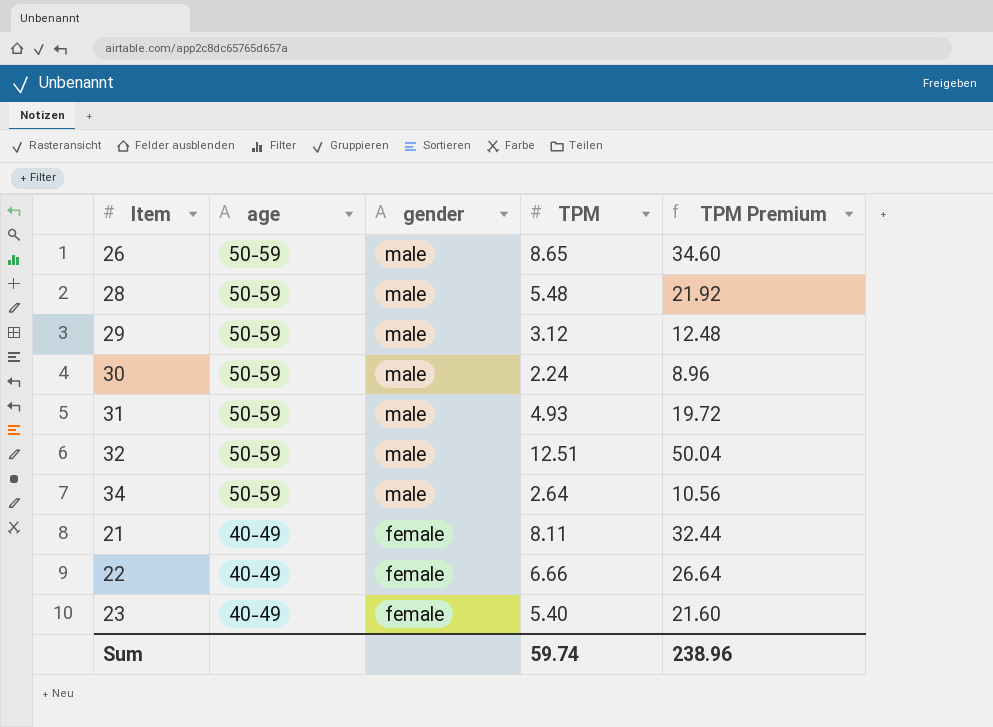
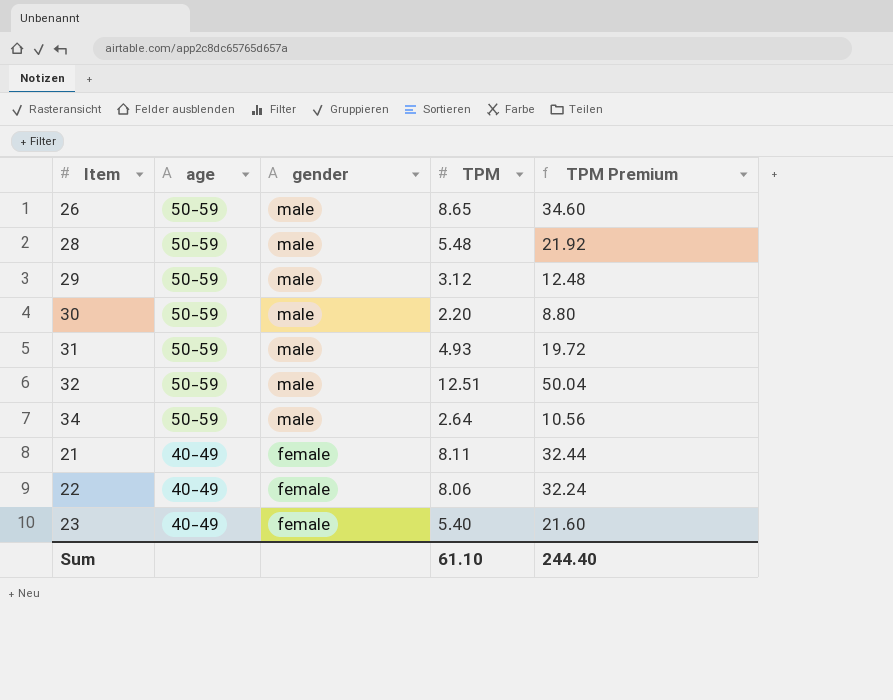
30 | TPM: 2.24 -> 2.20
30 | TPM Premium: 8.96 -> 8.80
22 | TPM: 6.66 -> 8.06
22 | TPM Premium: 26.64 -> 32.24
Sum | TPM: 59.74 -> 61.10
Sum | TPM Premium: 238.96 -> 244.40

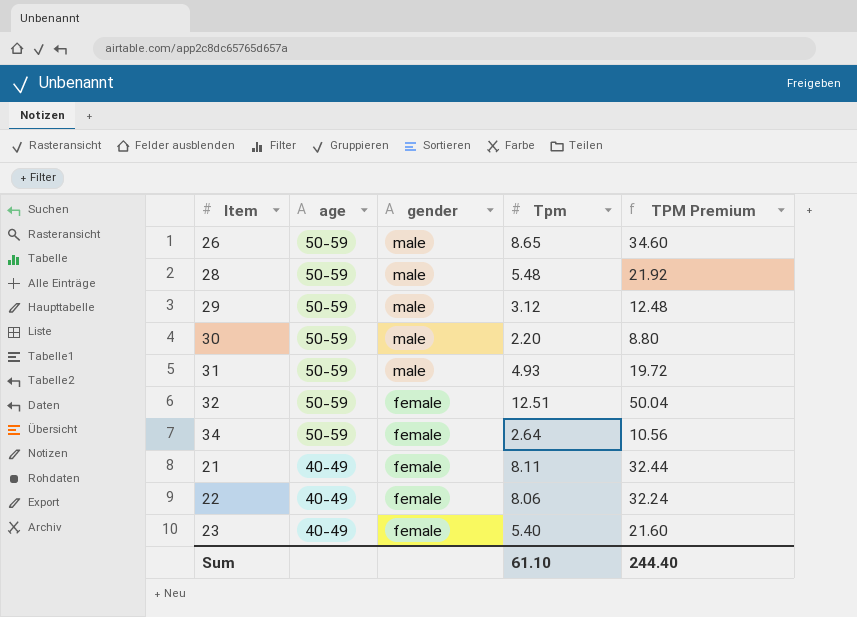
column name: TPM -> Tpm
32 | gender: male -> female
34 | gender: male -> female

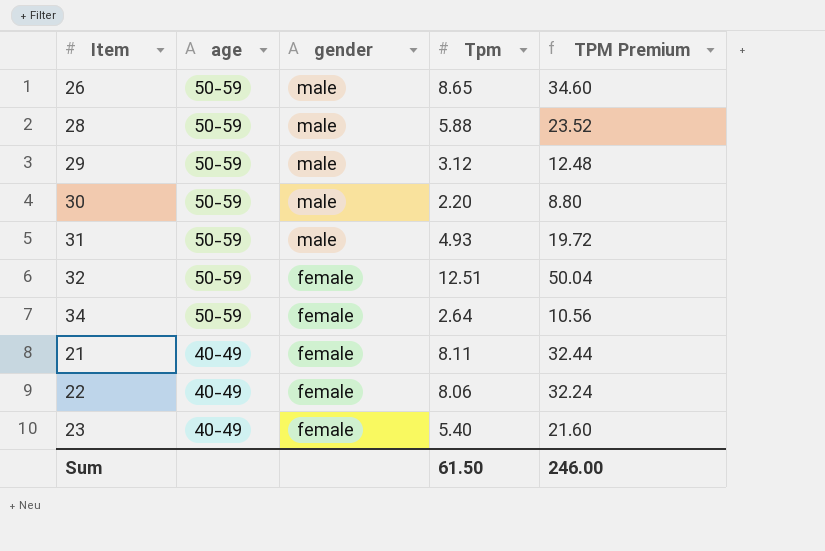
28 | Tpm: 5.48 -> 5.88
28 | TPM Premium: 21.92 -> 23.52
Sum | Tpm: 61.10 -> 61.50
Sum | TPM Premium: 244.40 -> 246.00

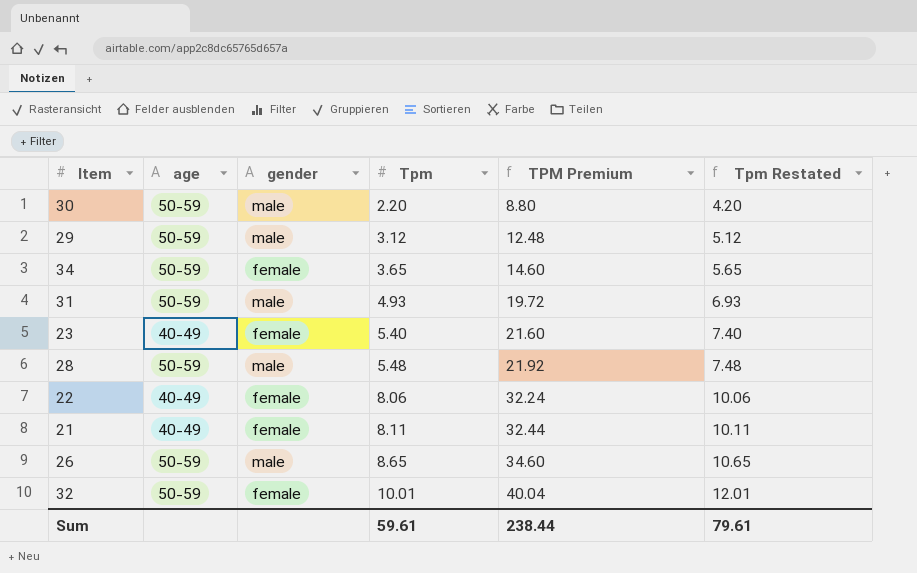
row order: age descending -> Tpm ascending
column Tpm Restated | formula: none -> [Tpm] + 2
34 | Tpm: 2.64 -> 3.65
34 | TPM Premium: 10.56 -> 14.60
28 | Tpm: 5.88 -> 5.48
28 | TPM Premium: 23.52 -> 21.92
32 | Tpm: 12.51 -> 10.01
32 | TPM Premium: 50.04 -> 40.04
Sum | Tpm: 61.50 -> 59.61
Sum | TPM Premium: 246.00 -> 238.44

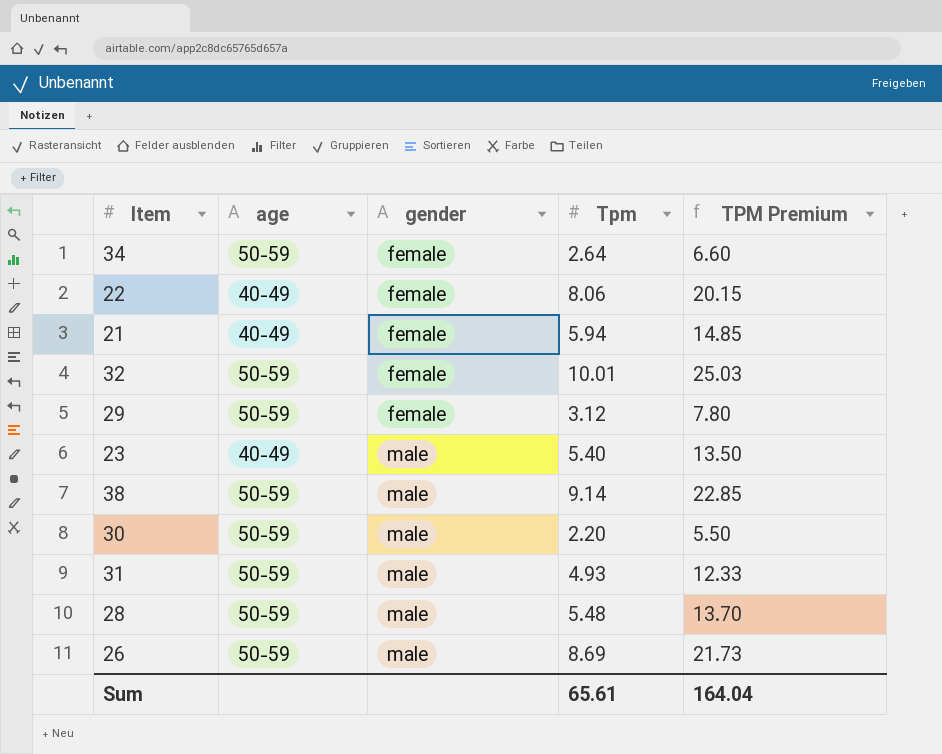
row order: Tpm ascending -> gender ascending
column Tpm Restated | formula: [Tpm] + 2 -> none
column TPM Premium | formula: [Tpm] * 4 -> [Tpm] * 2.5
34 | Tpm: 3.65 -> 2.64
21 | Tpm: 8.11 -> 5.94
29 | gender: male -> female
23 | gender: female -> male
row 38: none -> 50-59 | male | 9.14 | 22.85
26 | Tpm: 8.65 -> 8.69
Sum | Tpm: 59.61 -> 65.61
Sum | TPM Premium: 238.44 -> 164.04

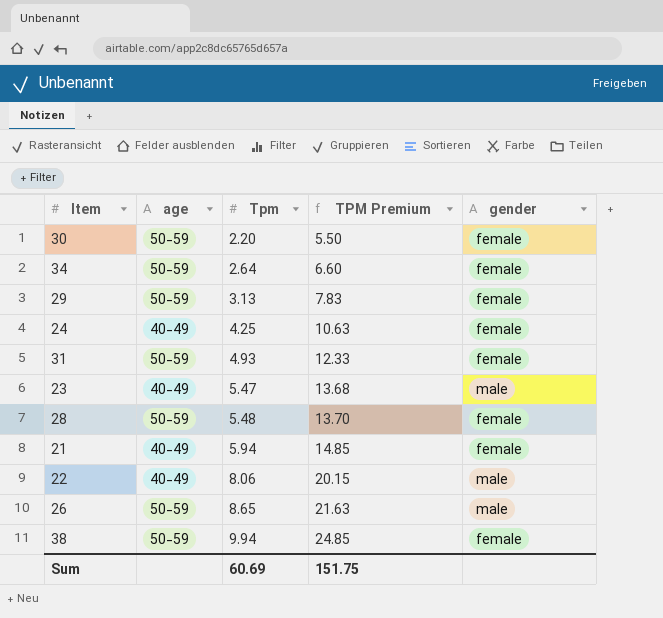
row order: gender ascending -> Tpm ascending
column gender | position: 3 -> 5
row 32: 50-59 | female | 10.01 | 25.03 -> none
30 | gender: male -> female
29 | Tpm: 3.12 -> 3.13
29 | TPM Premium: 7.80 -> 7.83
row 24: none -> 40-49 | 4.25 | 10.63 | female
31 | gender: male -> female
23 | Tpm: 5.40 -> 5.47
23 | TPM Premium: 13.50 -> 13.68
28 | gender: male -> female
22 | gender: female -> male
26 | Tpm: 8.69 -> 8.65
26 | TPM Premium: 21.73 -> 21.63
38 | Tpm: 9.14 -> 9.94
38 | TPM Premium: 22.85 -> 24.85
38 | gender: male -> female
Sum | Tpm: 65.61 -> 60.69
Sum | TPM Premium: 164.04 -> 151.75

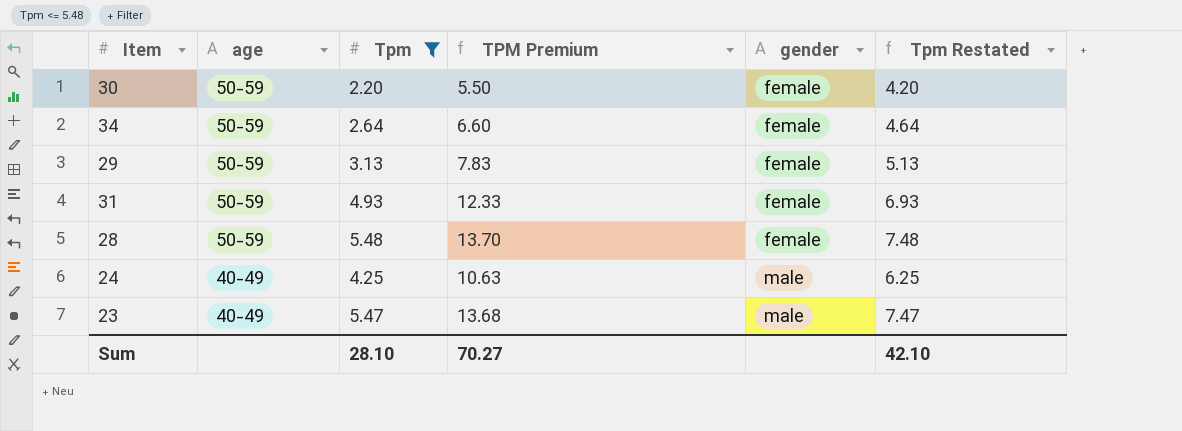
filter: none -> Tpm <= 5.48
row order: Tpm ascending -> age descending
column Tpm Restated | formula: none -> [Tpm] + 2
24 | gender: female -> male
Sum | Tpm: 60.69 -> 28.10
Sum | TPM Premium: 151.75 -> 70.27

